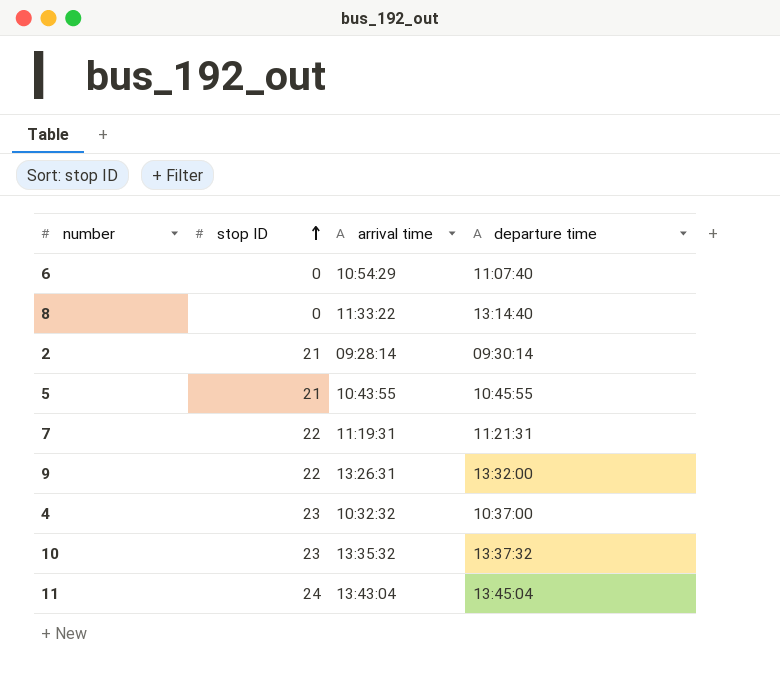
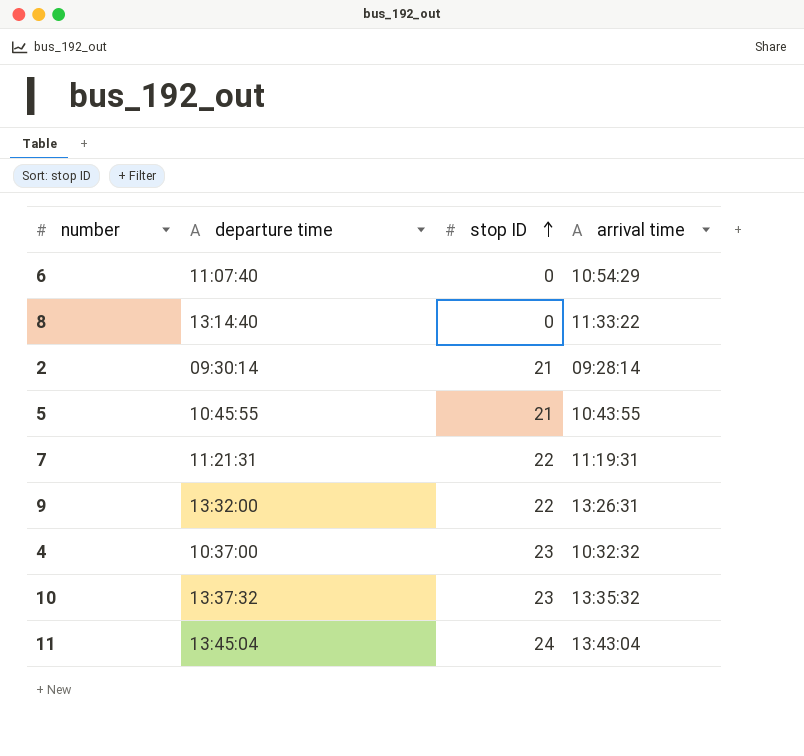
column departure time | position: 4 -> 2

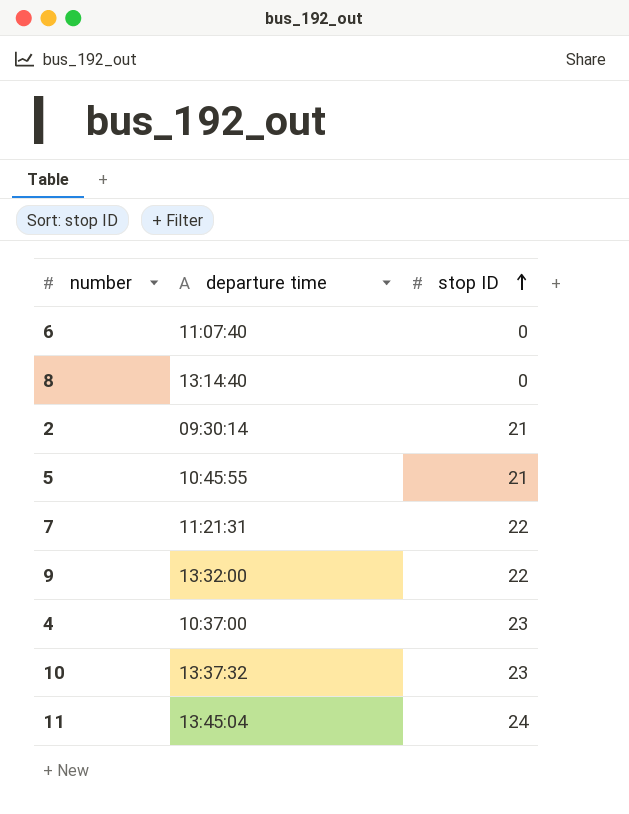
column arrival time | position: 4 -> none

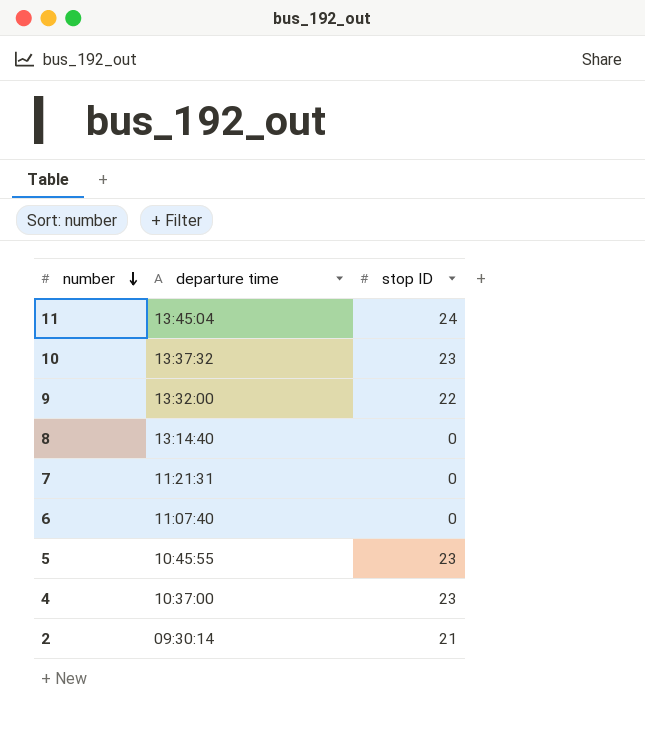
row order: stop ID ascending -> number descending
7 | stop ID: 22 -> 0
5 | stop ID: 21 -> 23

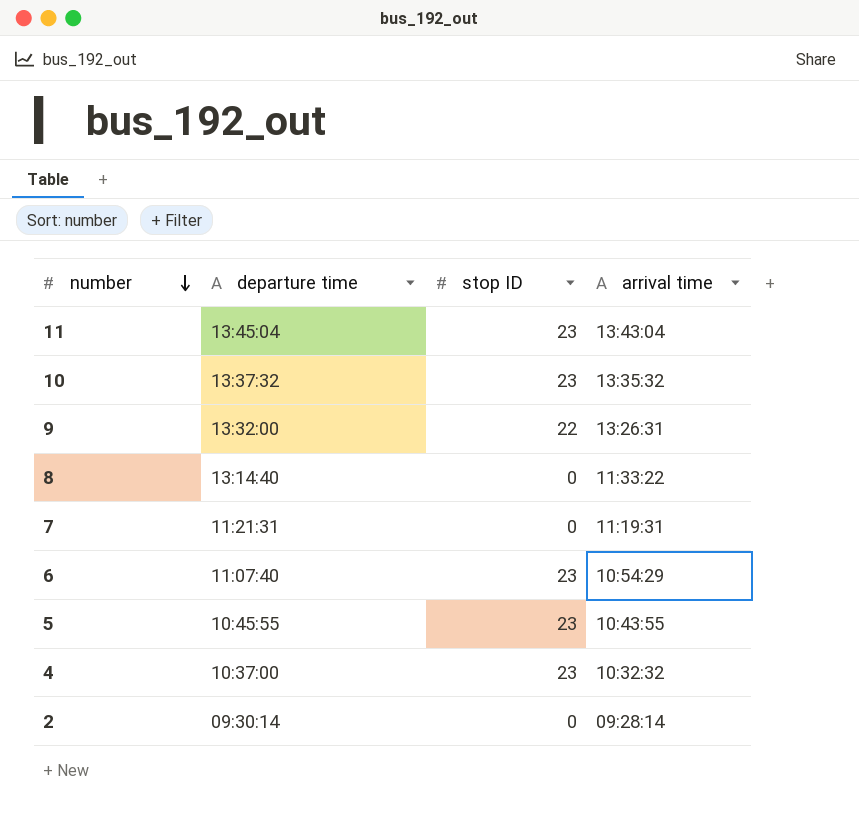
column arrival time | position: none -> 4
11 | stop ID: 24 -> 23
6 | stop ID: 0 -> 23
2 | stop ID: 21 -> 0

